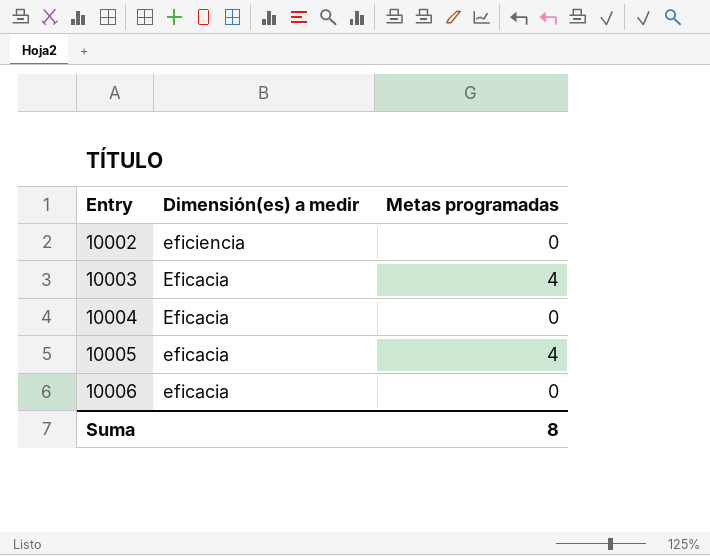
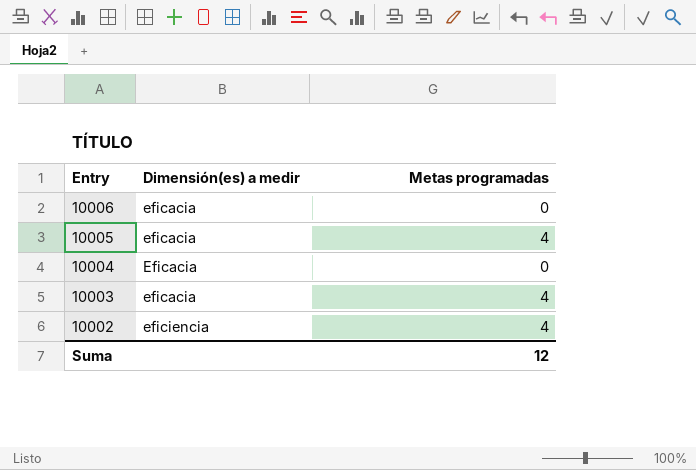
row order: Entry ascending -> Entry descending
10003 | Dimensión(es) a medir: Eficacia -> eficacia
10002 | Metas programadas: 0 -> 4
Suma | Metas programadas: 8 -> 12

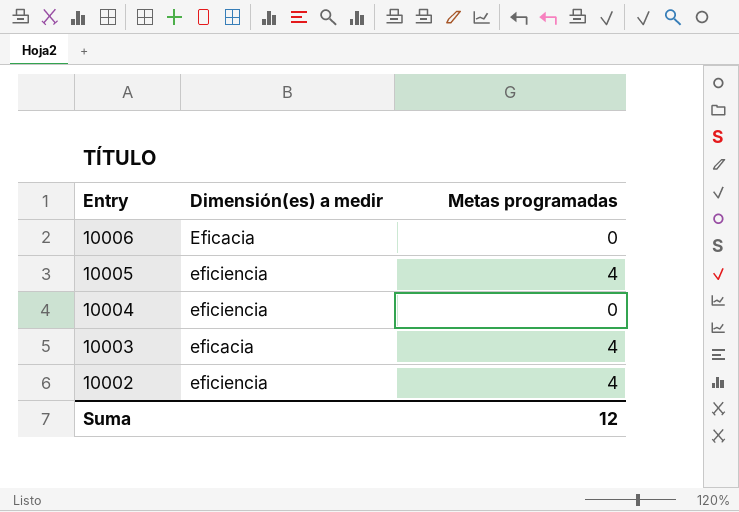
10006 | Dimensión(es) a medir: eficacia -> Eficacia
10005 | Dimensión(es) a medir: eficacia -> eficiencia
10004 | Dimensión(es) a medir: Eficacia -> eficiencia

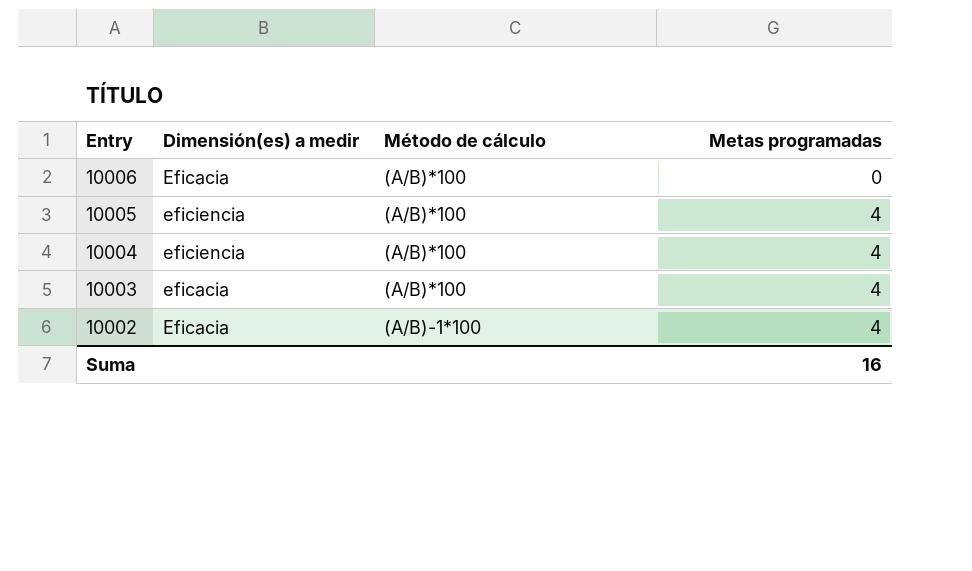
column Método de cálculo | position: none -> 3
10004 | Metas programadas: 0 -> 4
10002 | Dimensión(es) a medir: eficiencia -> Eficacia
Suma | Metas programadas: 12 -> 16

